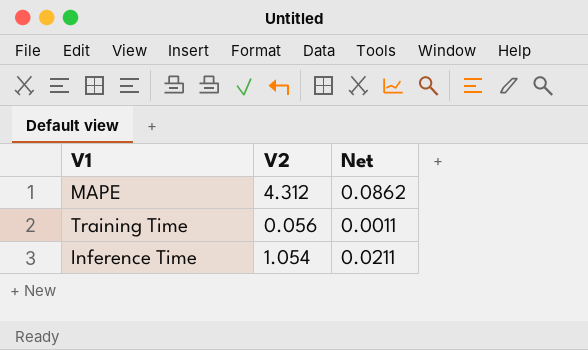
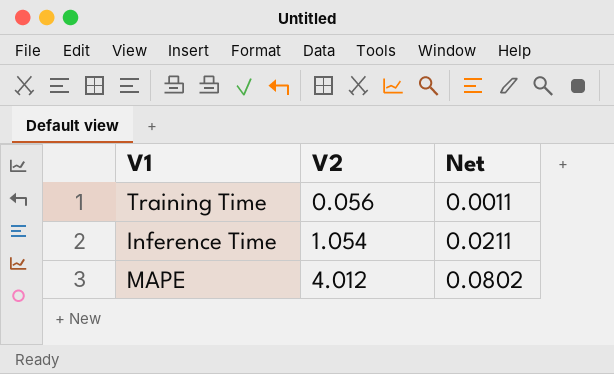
row order: none -> V2 ascending
MAPE | V2: 4.312 -> 4.012
MAPE | Net: 0.0862 -> 0.0802

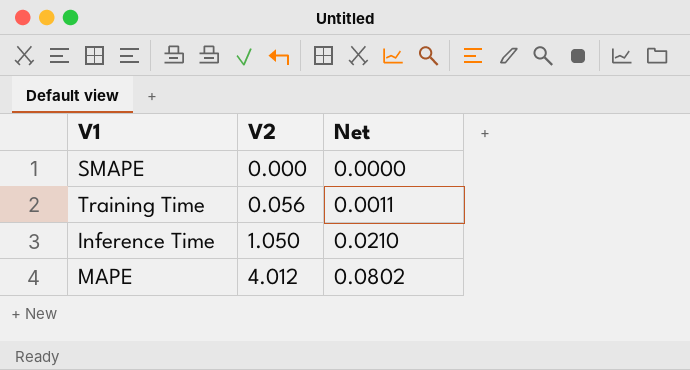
row SMAPE: none -> 0.000 | 0.0000
Inference Time | V2: 1.054 -> 1.050
Inference Time | Net: 0.0211 -> 0.0210

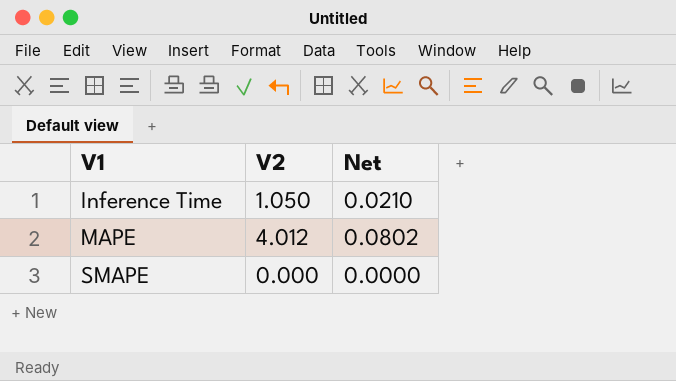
row order: V2 ascending -> V1 ascending
row Training Time: 0.056 | 0.0011 -> none

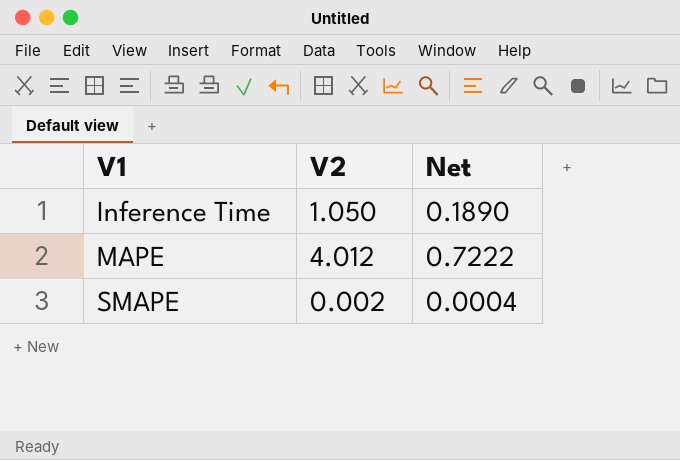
column Net | formula: [V2] * 0.02 -> [V2] * 0.18
SMAPE | V2: 0.000 -> 0.002

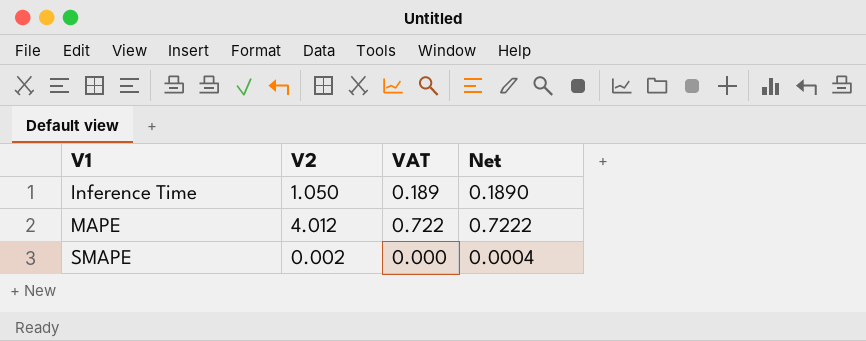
column VAT | formula: none -> [V2] * 0.18

